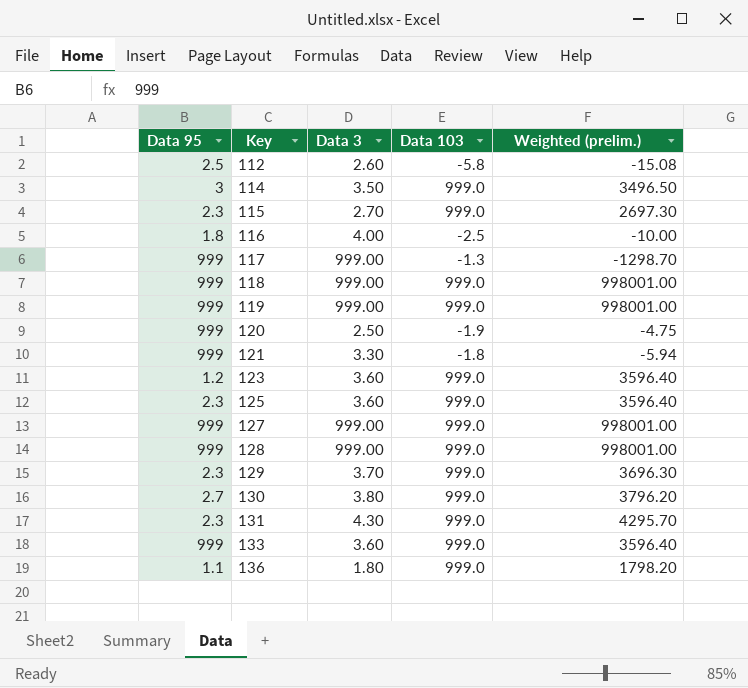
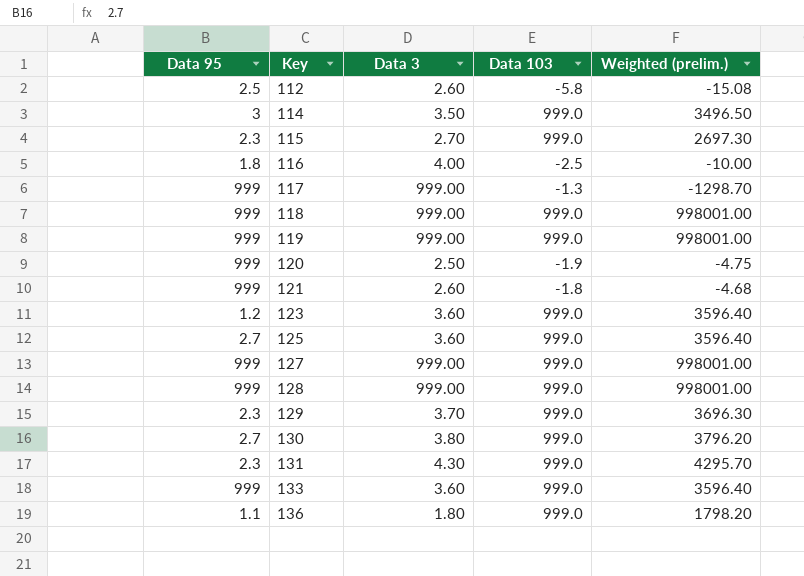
121 | Data 3: 3.30 -> 2.60
121 | Weighted (prelim.): -5.94 -> -4.68
125 | Data 95: 2.3 -> 2.7

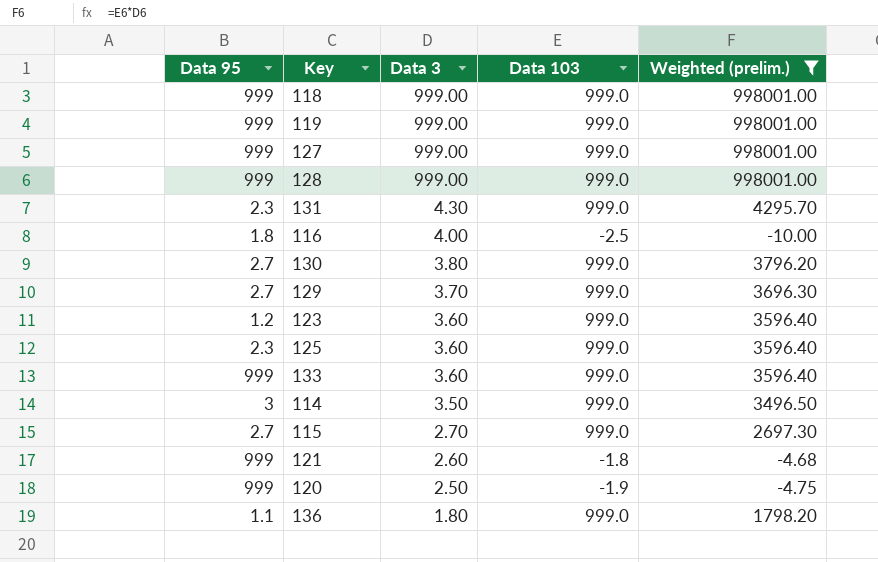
filter: none -> Weighted (prelim.) >= -10.00
row order: Key ascending -> Data 3 descending
129 | Data 95: 2.3 -> 2.7
125 | Data 95: 2.7 -> 2.3
115 | Data 95: 2.3 -> 2.7

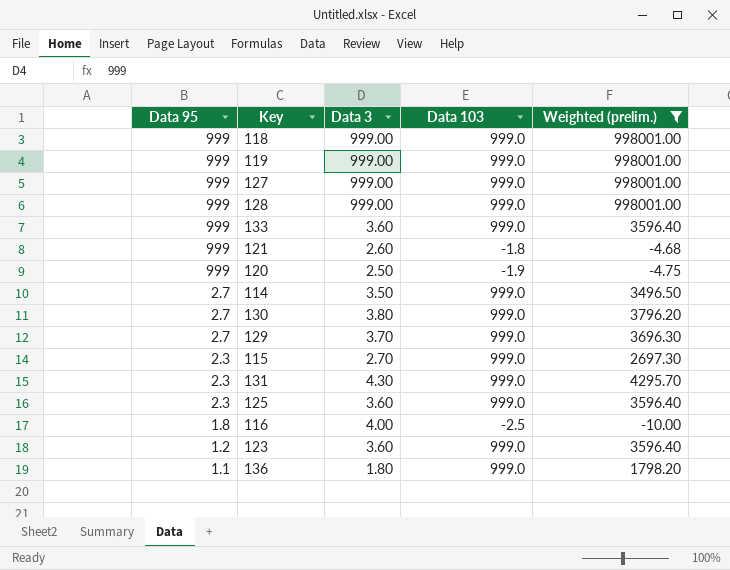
row order: Data 3 descending -> Data 95 descending
114 | Data 95: 3 -> 2.7
115 | Data 95: 2.7 -> 2.3

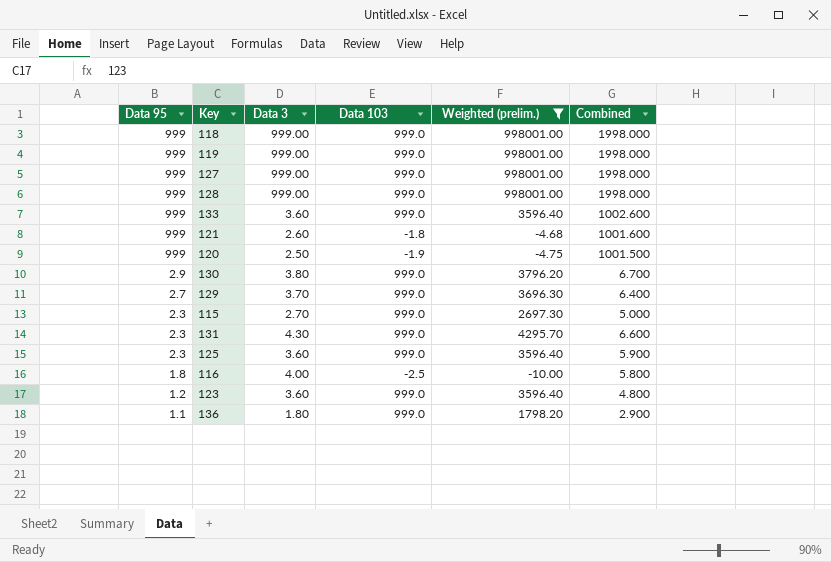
column Combined | formula: none -> [Data 95] + [Data 3]
row 114: 2.7 | 3.50 | 999.0 | 3496.50 -> none
130 | Data 95: 2.7 -> 2.9

